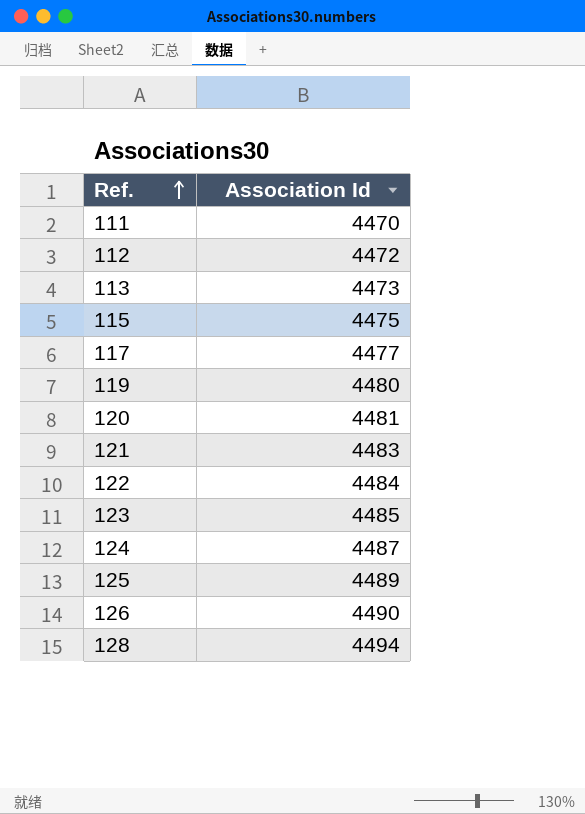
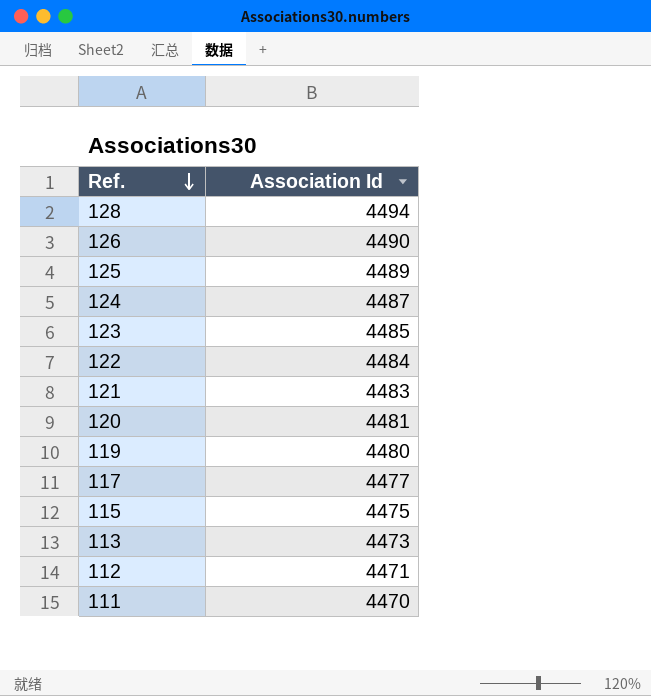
row order: Ref. ascending -> Ref. descending
112 | Association Id: 4472 -> 4471

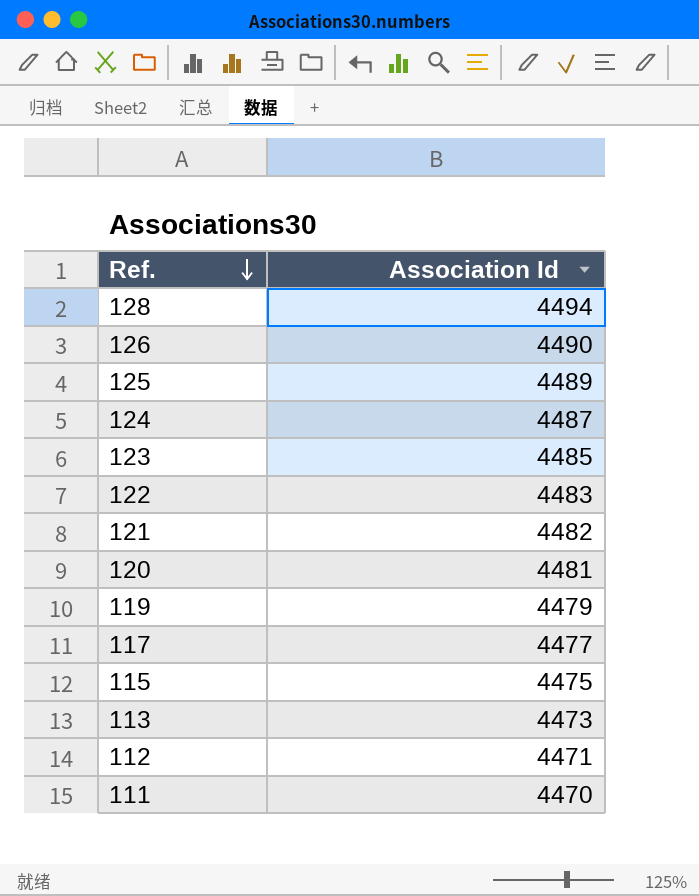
122 | Association Id: 4484 -> 4483
121 | Association Id: 4483 -> 4482
119 | Association Id: 4480 -> 4479

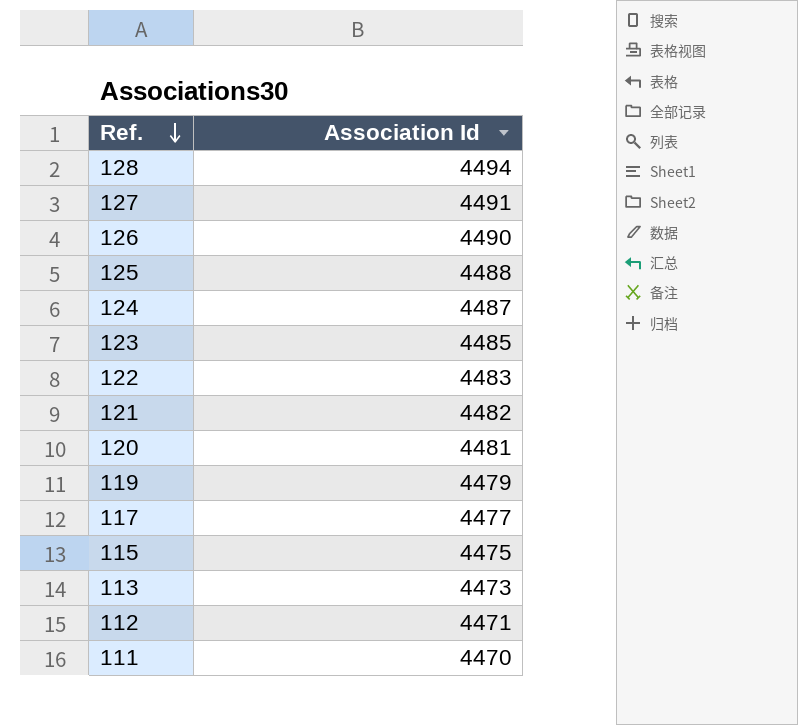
row 127: none -> 4491
125 | Association Id: 4489 -> 4488

